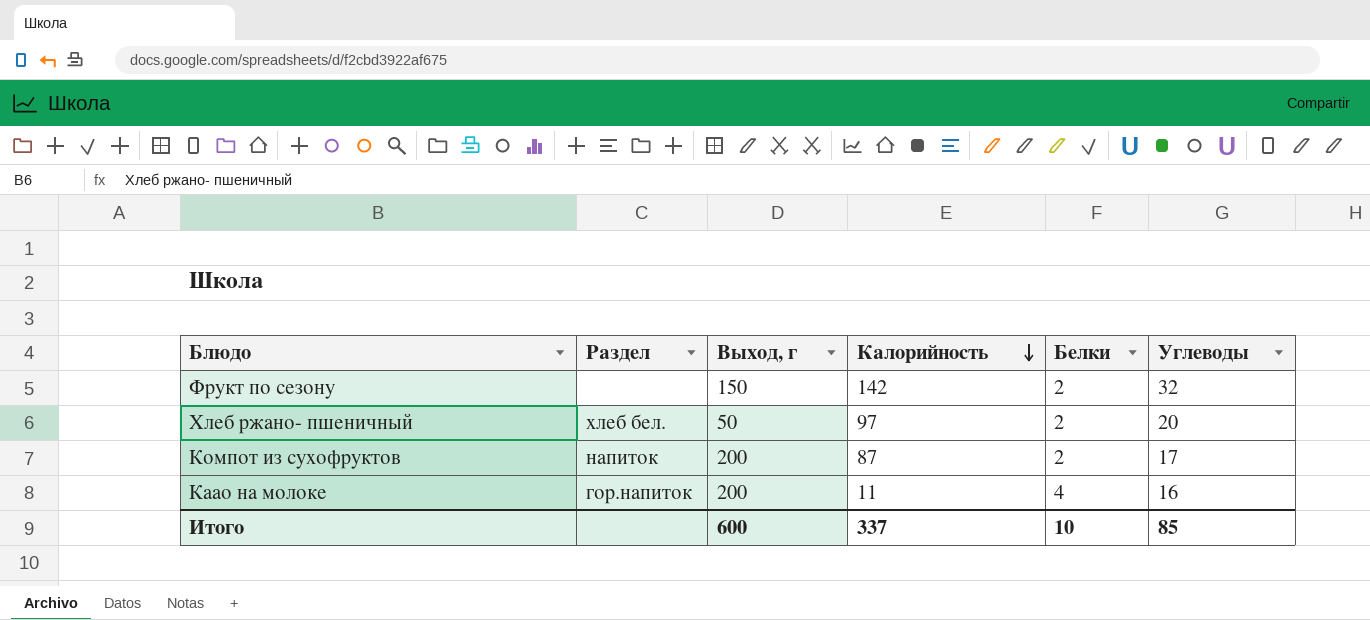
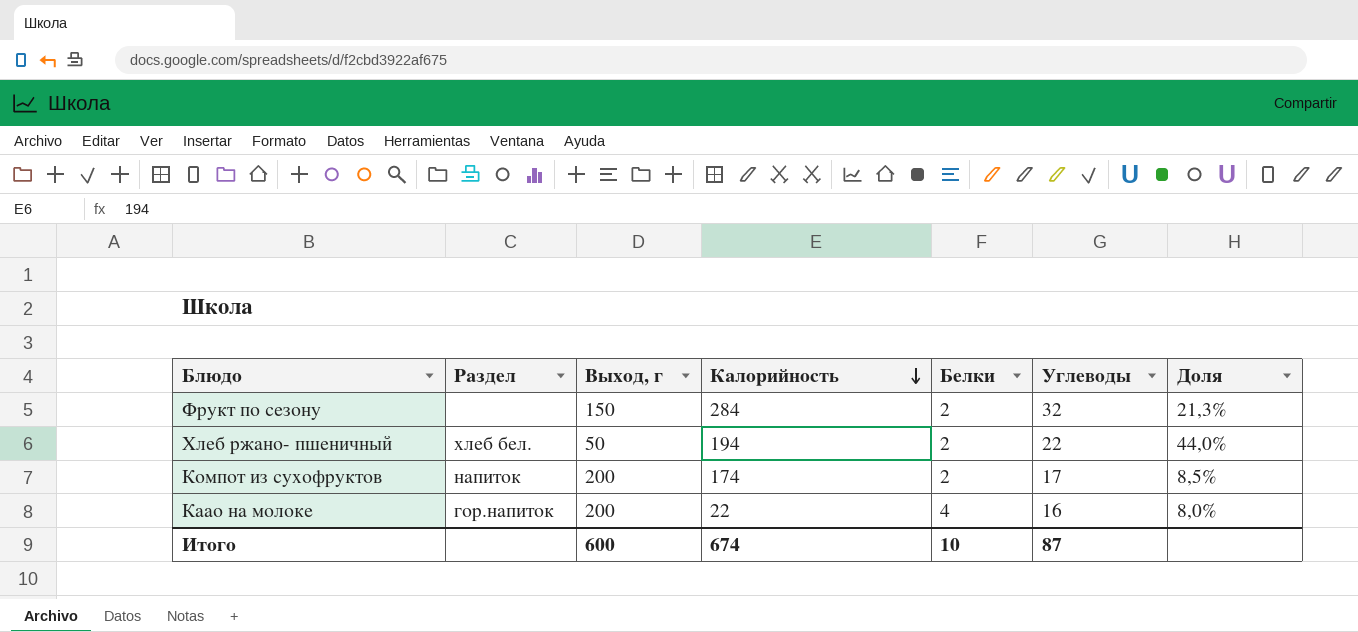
column Доля | formula: none -> [Углеводы] / [Выход, г]
Фрукт по сезону | Калорийность: 142 -> 284
Хлеб ржано- пшеничный | Калорийность: 97 -> 194
Хлеб ржано- пшеничный | Углеводы: 20 -> 22
Компот из сухофруктов | Калорийность: 87 -> 174
Каао на молоке | Калорийность: 11 -> 22
Итого | Калорийность: 337 -> 674
Итого | Углеводы: 85 -> 87

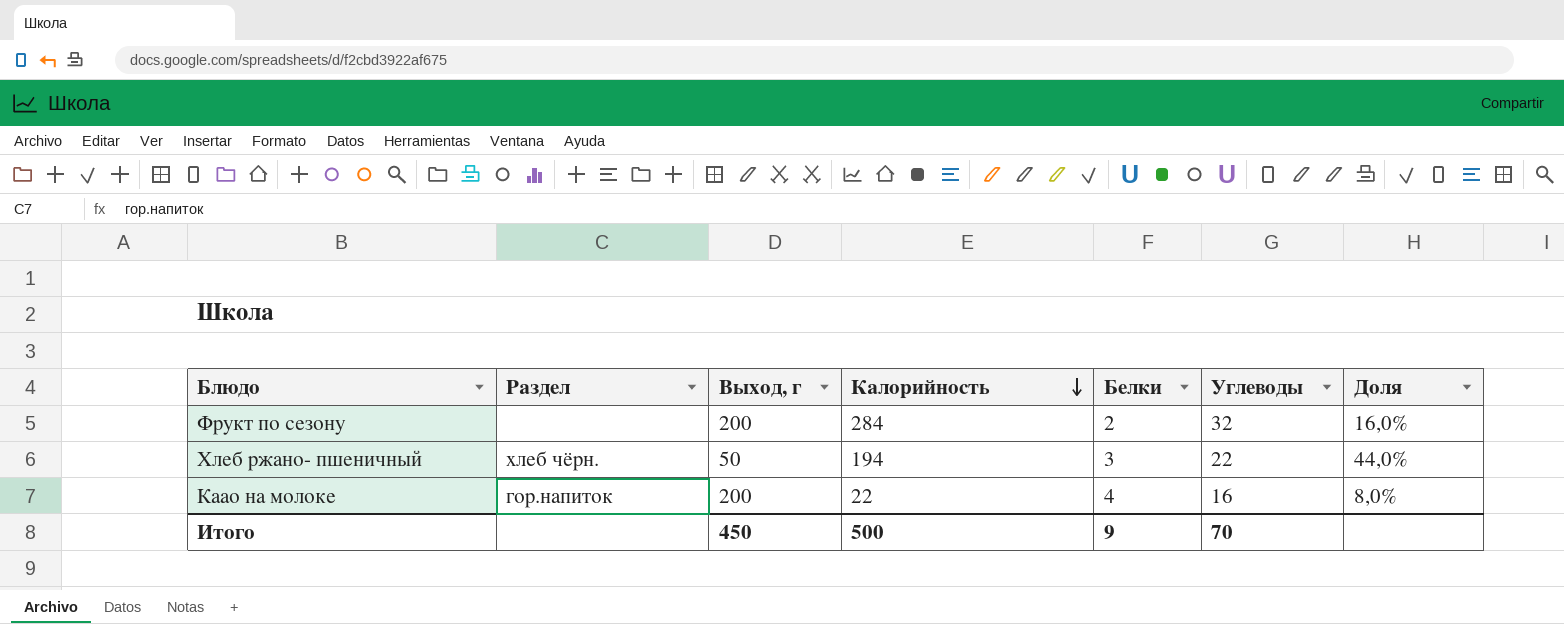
row Компот из сухофруктов: напиток | 200 | 174 | 2 | 17 | 8,5% -> none
Фрукт по сезону | Выход, г: 150 -> 200
Фрукт по сезону | Доля: 21,3% -> 16,0%
Хлеб ржано- пшеничный | Раздел: хлеб бел. -> хлеб чёрн.
Хлеб ржано- пшеничный | Белки: 2 -> 3
Итого | Выход, г: 600 -> 450
Итого | Калорийность: 674 -> 500
Итого | Белки: 10 -> 9
Итого | Углеводы: 87 -> 70

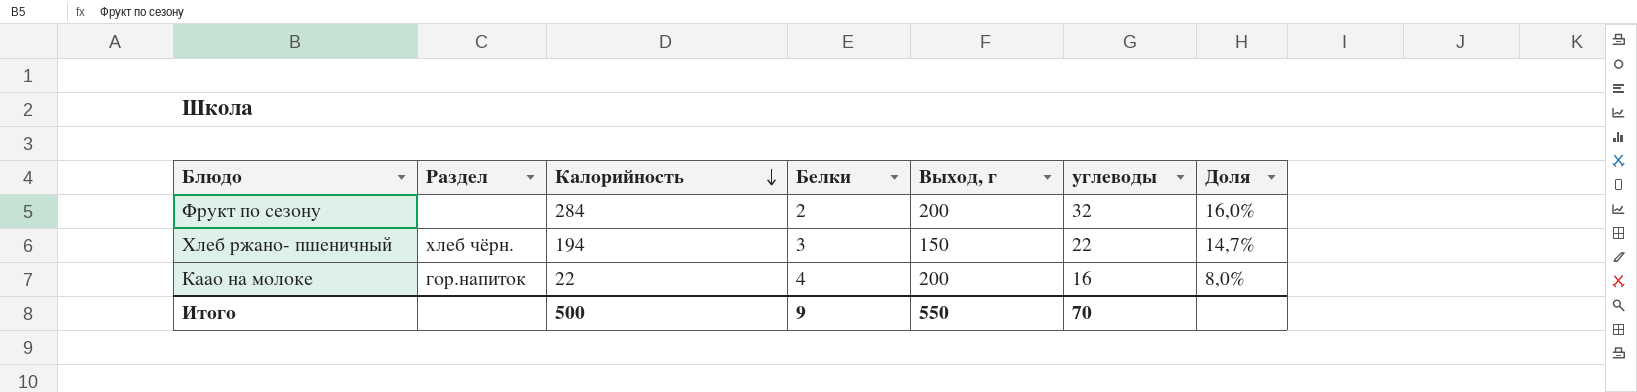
column Выход, г | position: 3 -> 5
column name: Углеводы -> углеводы
Хлеб ржано- пшеничный | Выход, г: 50 -> 150
Хлеб ржано- пшеничный | Доля: 44,0% -> 14,7%
Итого | Выход, г: 450 -> 550

